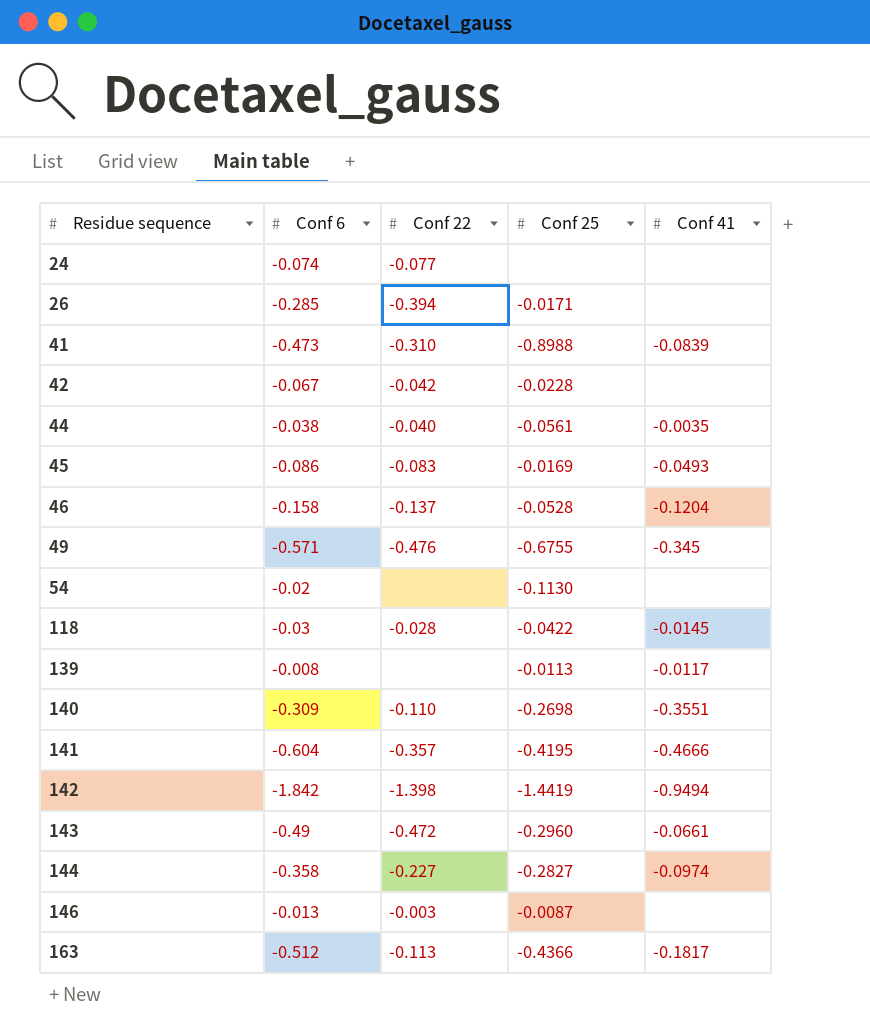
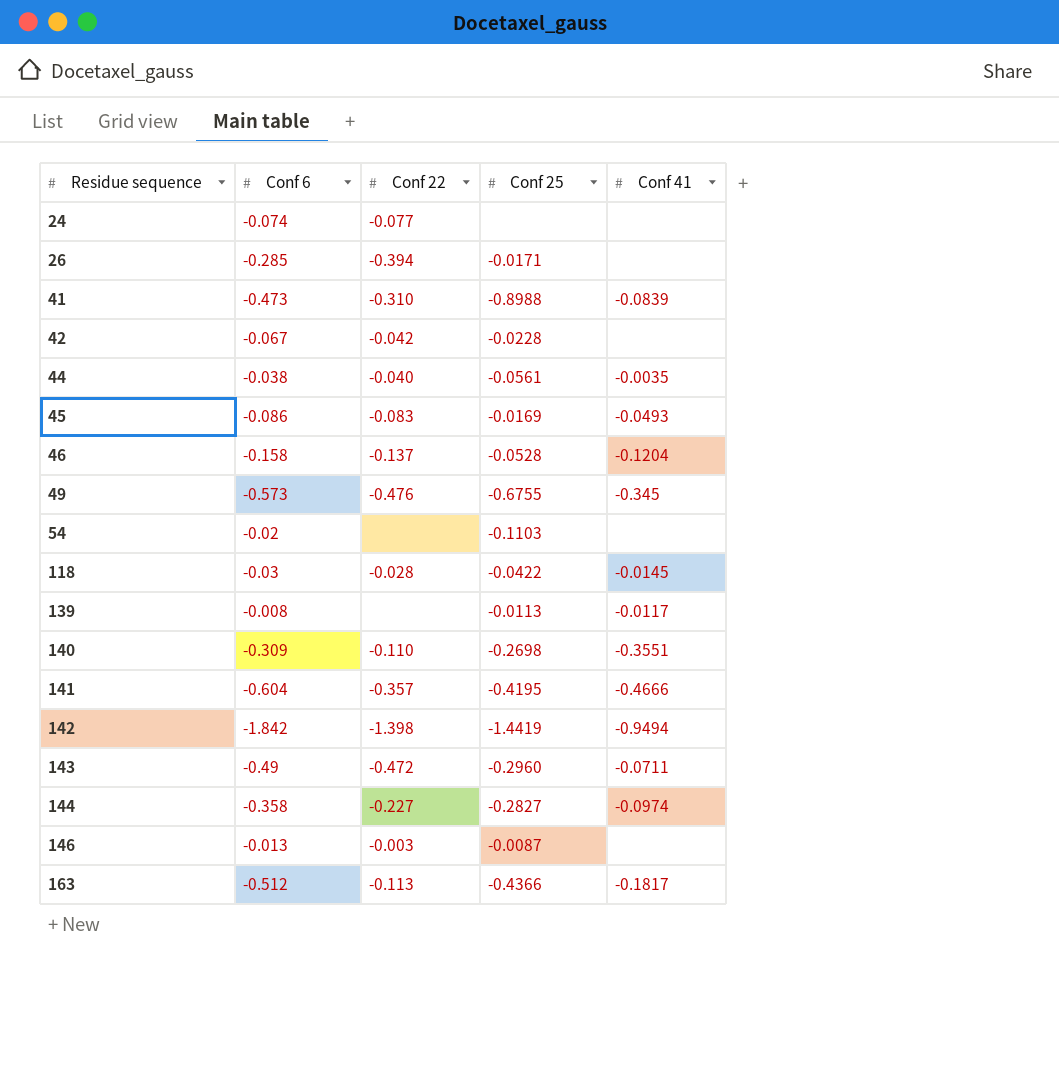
49 | Conf 6: -0.571 -> -0.573
54 | Conf 25: -0.1130 -> -0.1103
143 | Conf 41: -0.0661 -> -0.0711

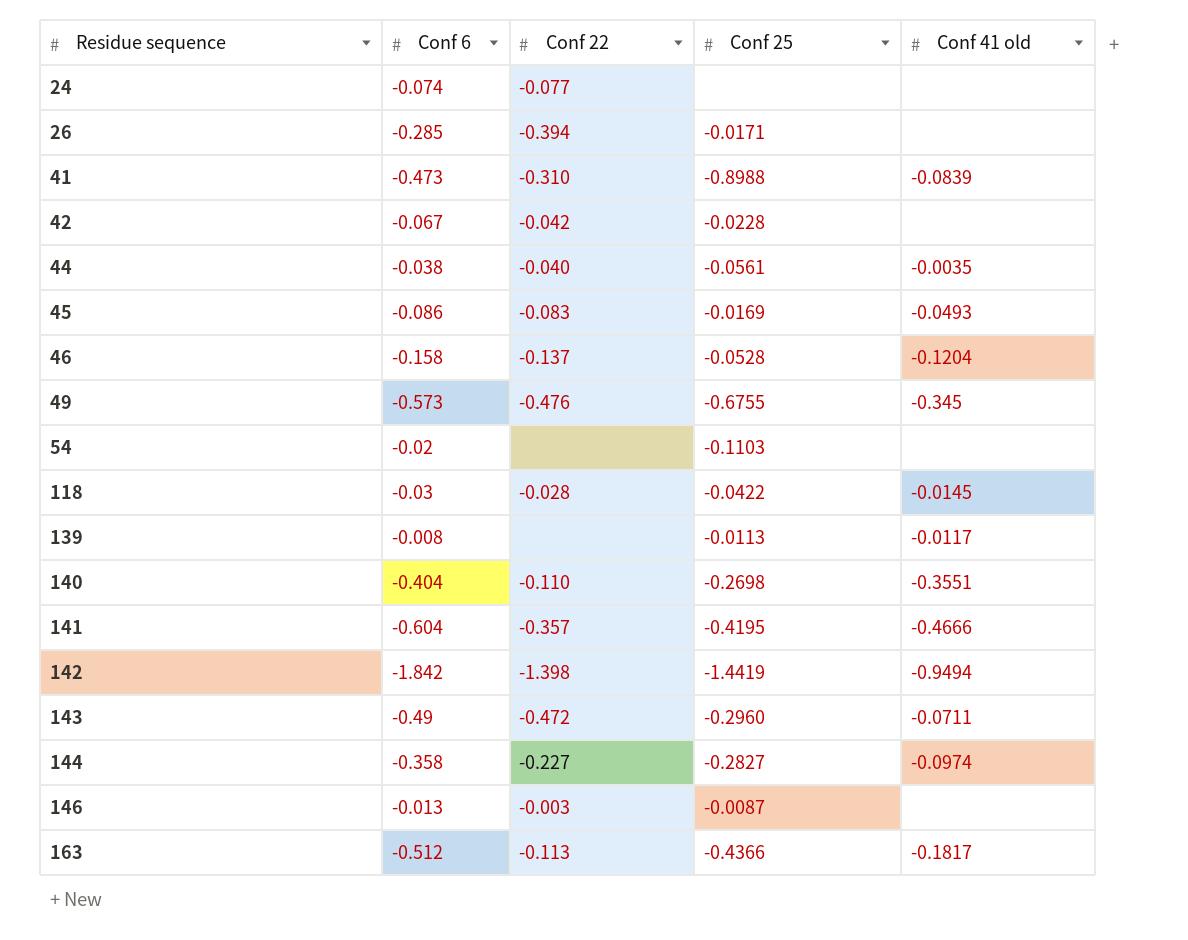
column name: Conf 41 -> Conf 41 old
140 | Conf 6: -0.309 -> -0.404

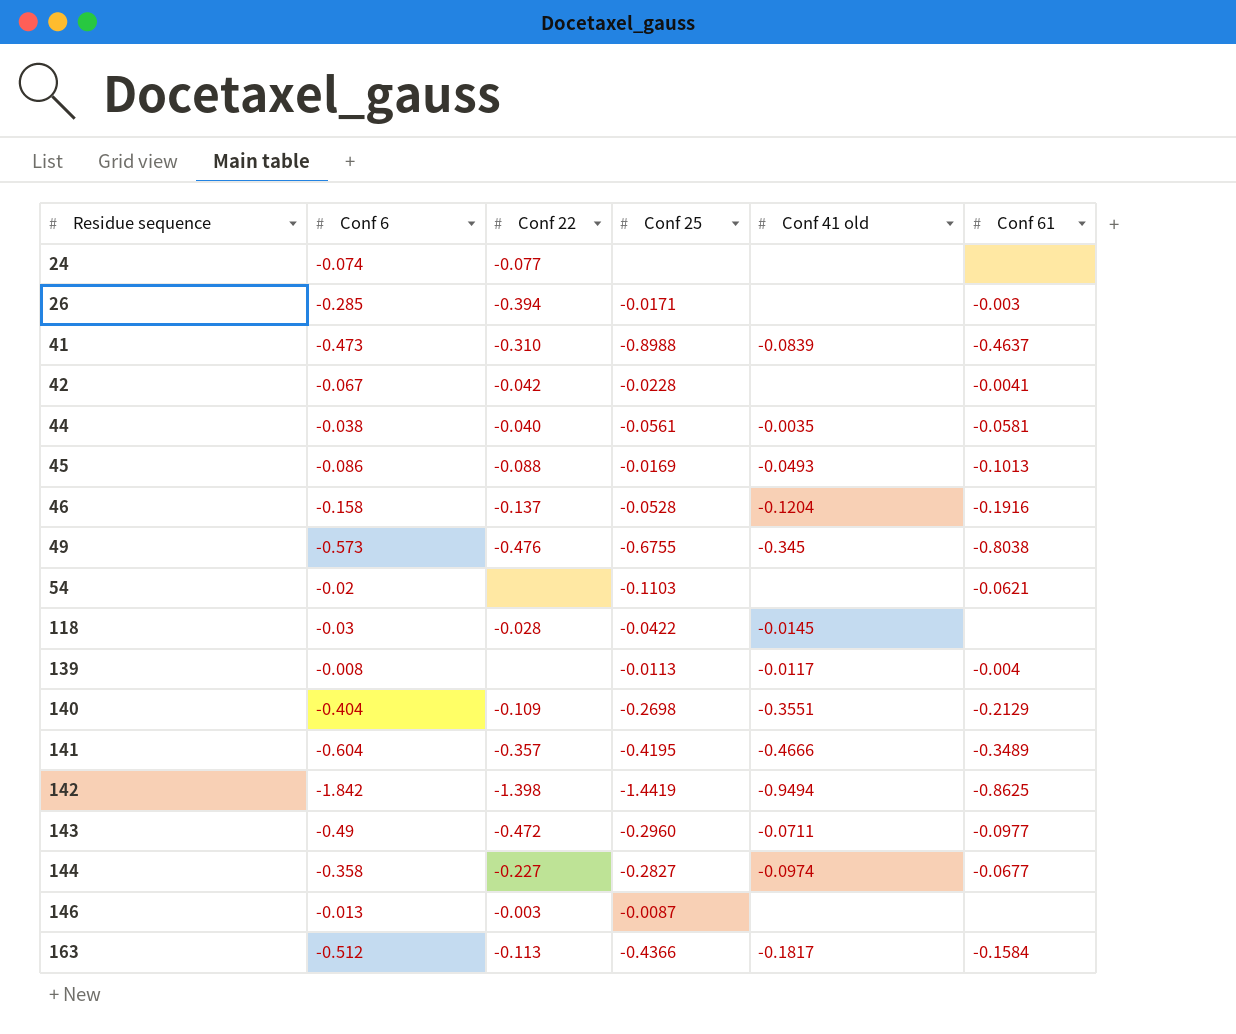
column Conf 61 | position: none -> 6
45 | Conf 22: -0.083 -> -0.088
140 | Conf 22: -0.110 -> -0.109

